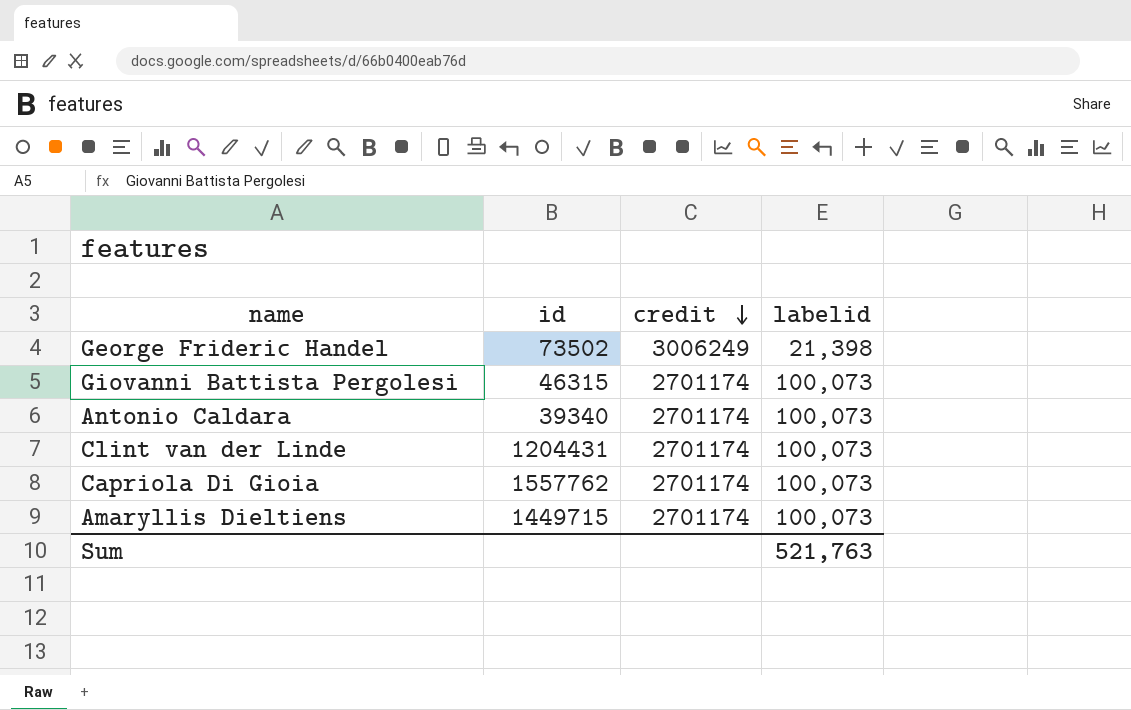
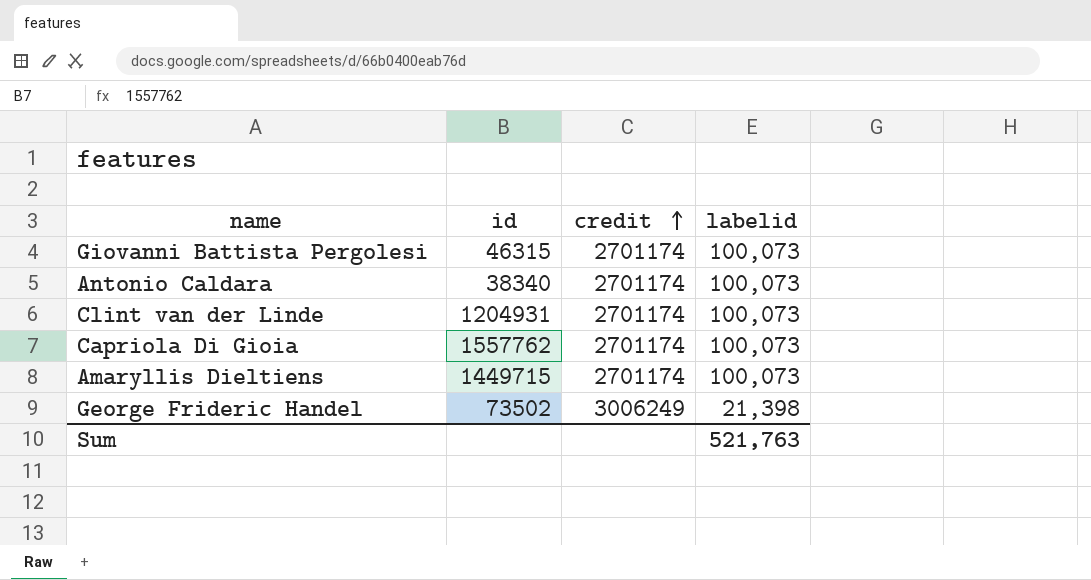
row order: credit descending -> credit ascending
Antonio Caldara | id: 39340 -> 38340
Clint van der Linde | id: 1204431 -> 1204931

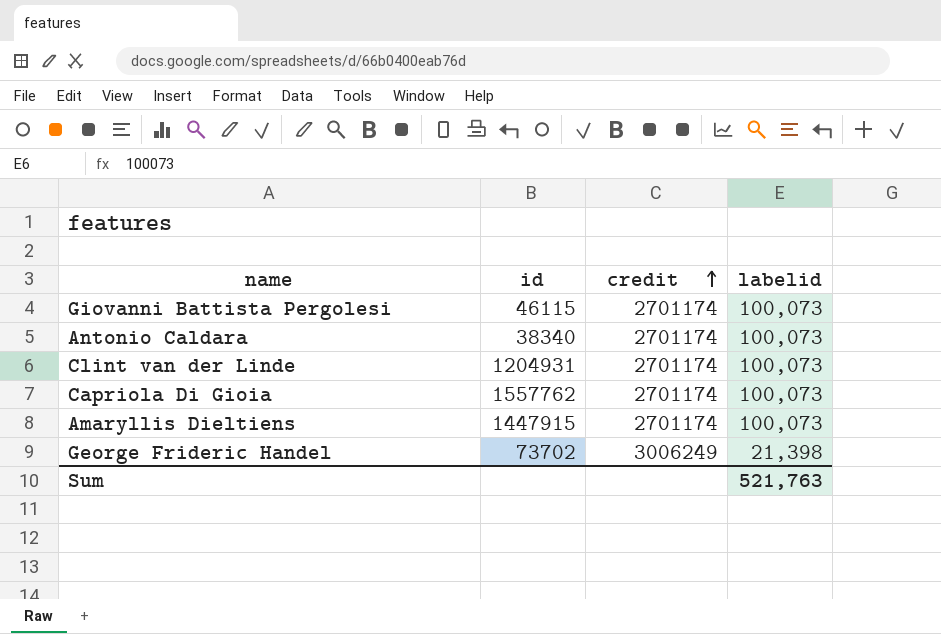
Giovanni Battista Pergolesi | id: 46315 -> 46115
Amaryllis Dieltiens | id: 1449715 -> 1447915
George Frideric Handel | id: 73502 -> 73702

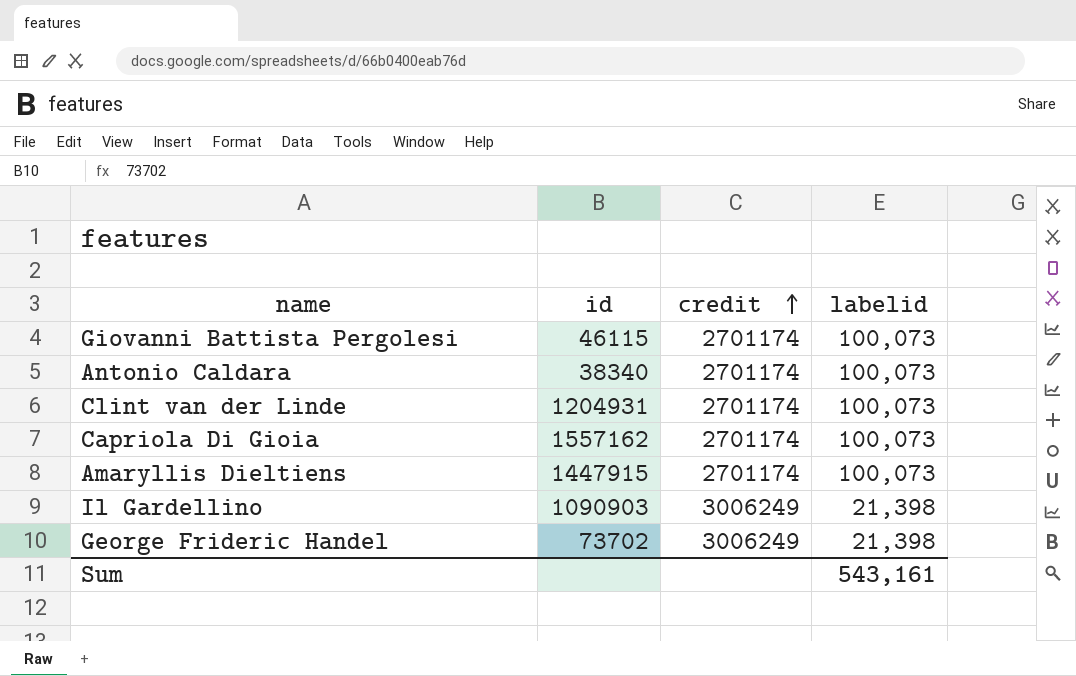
Capriola Di Gioia | id: 1557762 -> 1557162
row Il Gardellino: none -> 1090903 | 3006249 | 21,398
Sum | labelid: 521,763 -> 543,161

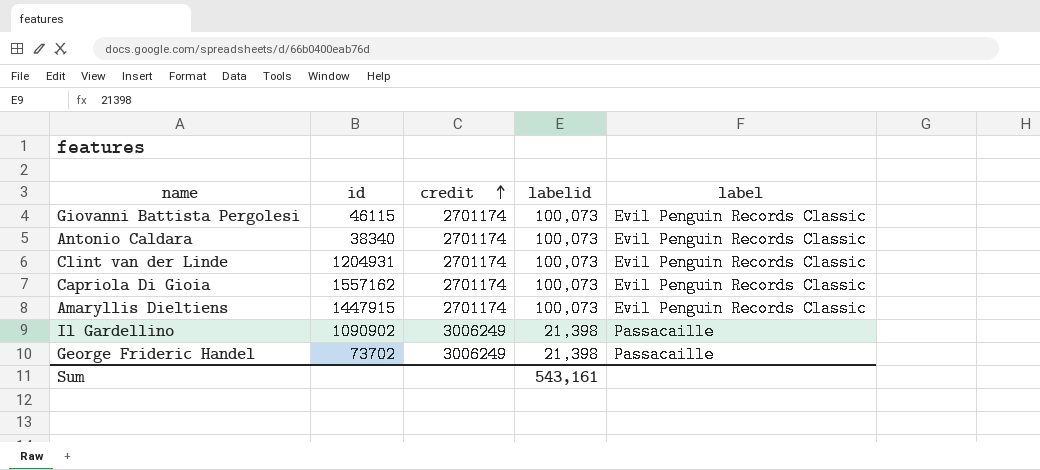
column label | position: none -> 5
Il Gardellino | id: 1090903 -> 1090902

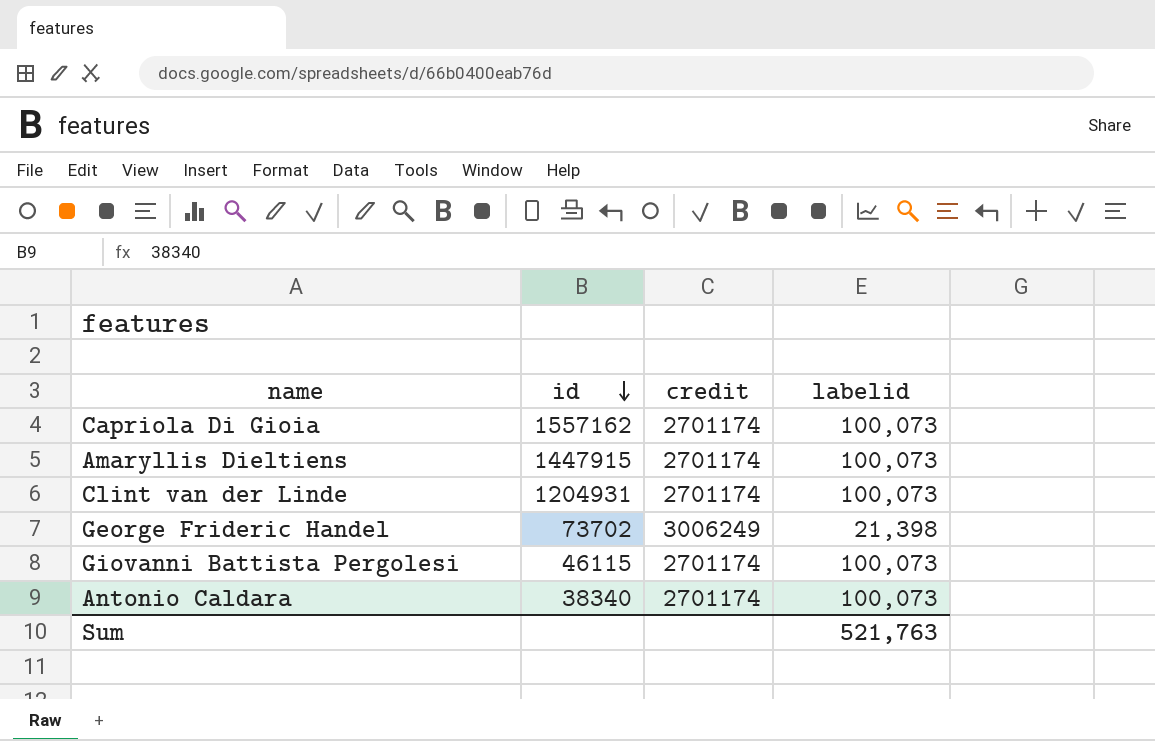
row order: credit ascending -> id descending
column label | position: 5 -> none
row Il Gardellino: 1090902 | 3006249 | 21,398 | Passacaille -> none
Sum | labelid: 543,161 -> 521,763

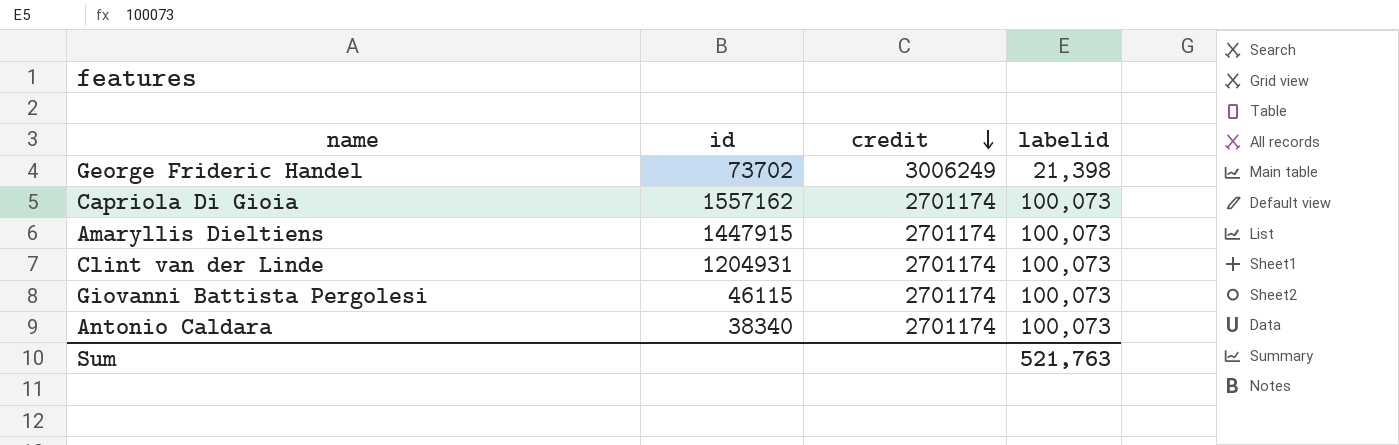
row order: id descending -> credit descending

